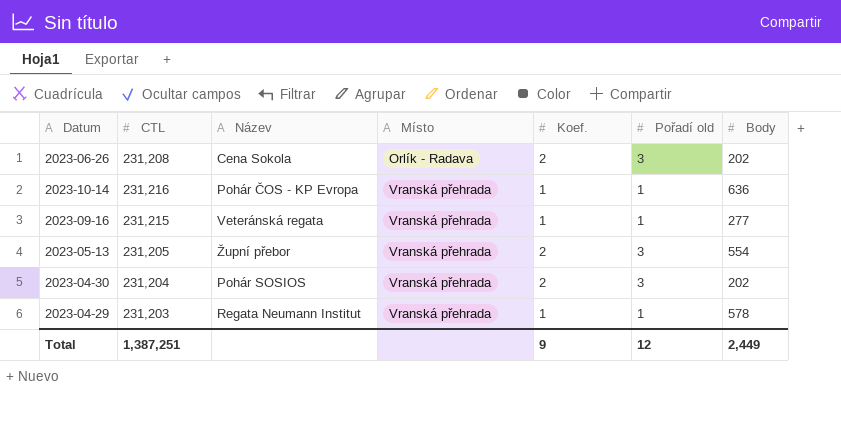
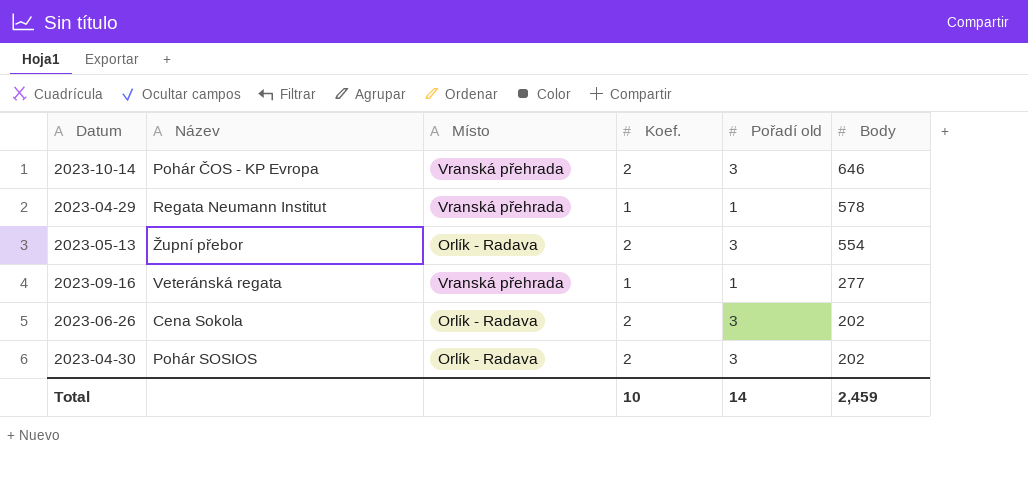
row order: Místo ascending -> Body descending
column CTL | position: 2 -> none
2023-10-14 | Koef.: 1 -> 2
2023-10-14 | Pořadí old: 1 -> 3
2023-10-14 | Body: 636 -> 646
2023-05-13 | Místo: Vranská přehrada -> Orlík - Radava
2023-04-30 | Místo: Vranská přehrada -> Orlík - Radava
Total | Koef.: 9 -> 10
Total | Pořadí old: 12 -> 14
Total | Body: 2,449 -> 2,459

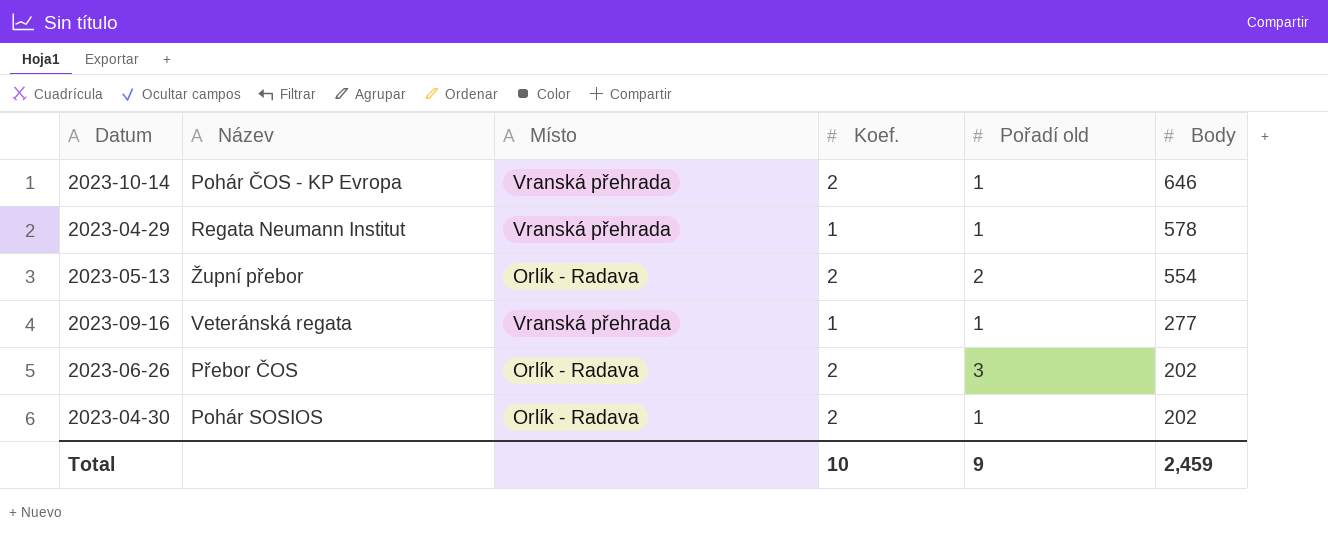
2023-10-14 | Pořadí old: 3 -> 1
2023-05-13 | Pořadí old: 3 -> 2
2023-06-26 | Název: Cena Sokola -> Přebor ČOS
2023-04-30 | Pořadí old: 3 -> 1
Total | Pořadí old: 14 -> 9

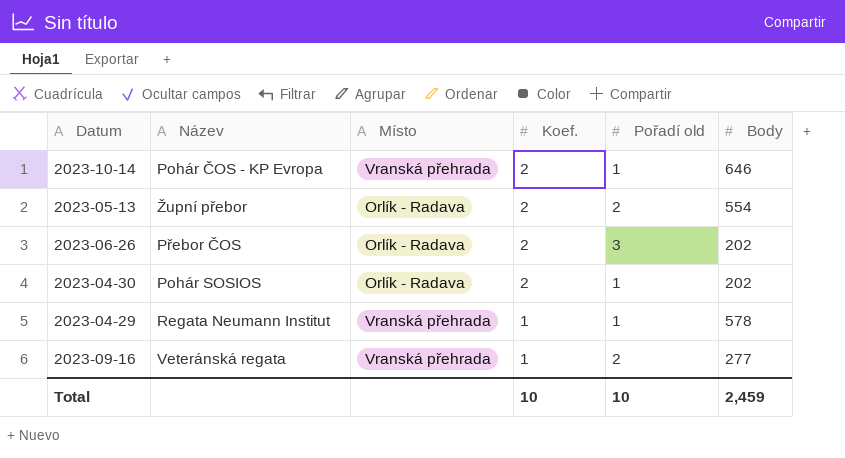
row order: Body descending -> Koef. descending
2023-09-16 | Pořadí old: 1 -> 2
Total | Pořadí old: 9 -> 10

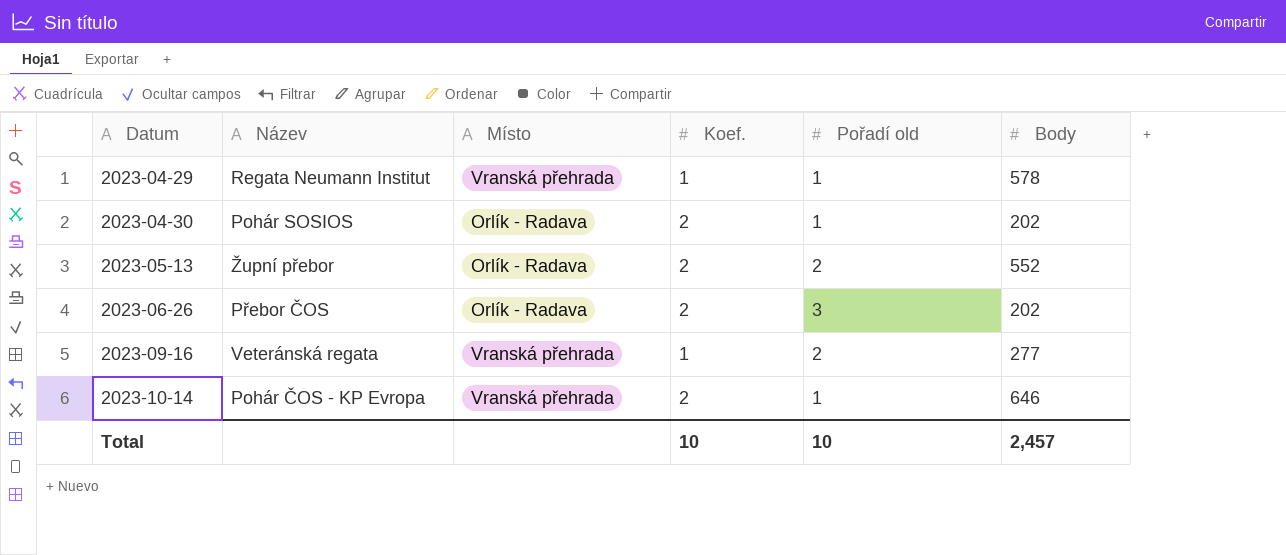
row order: Koef. descending -> Datum ascending
2023-05-13 | Body: 554 -> 552
Total | Body: 2,459 -> 2,457

